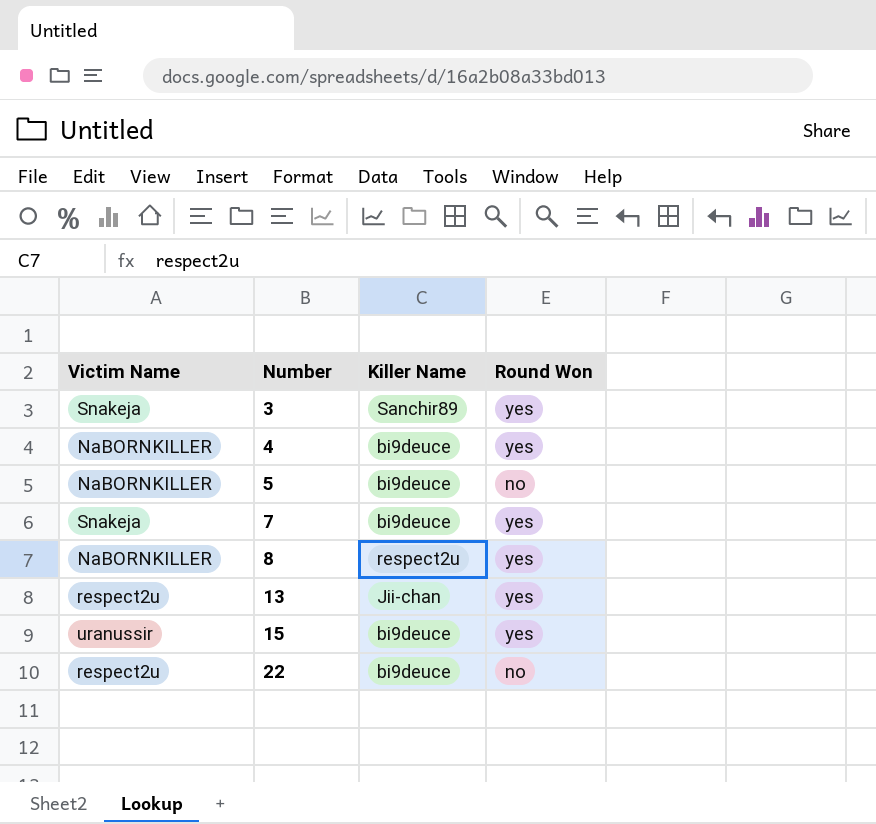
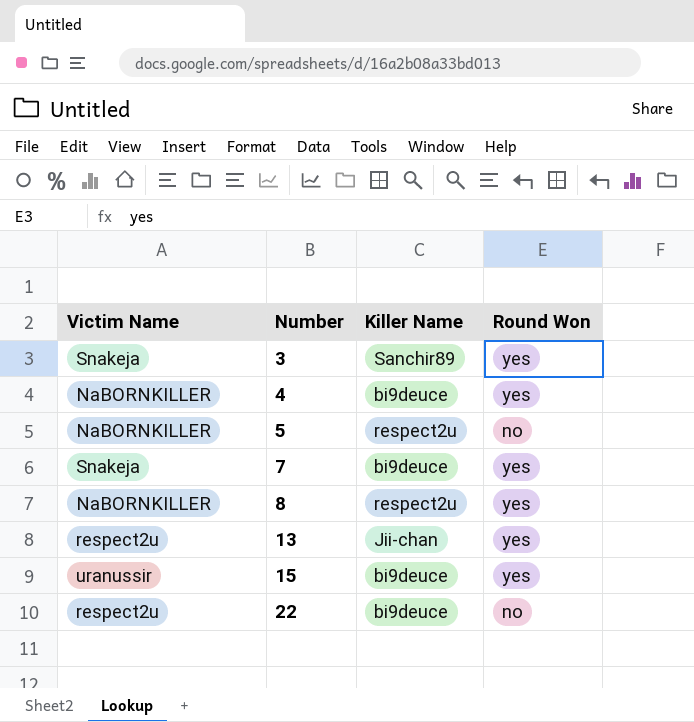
5 | Killer Name: bi9deuce -> respect2u

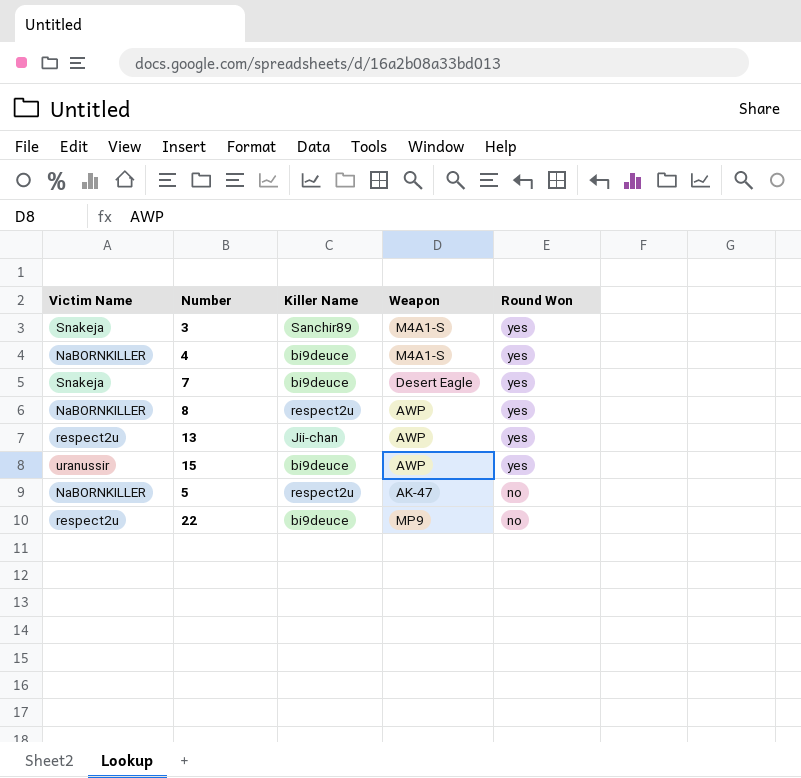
row order: Number ascending -> Round Won descending
column Weapon | position: none -> 4

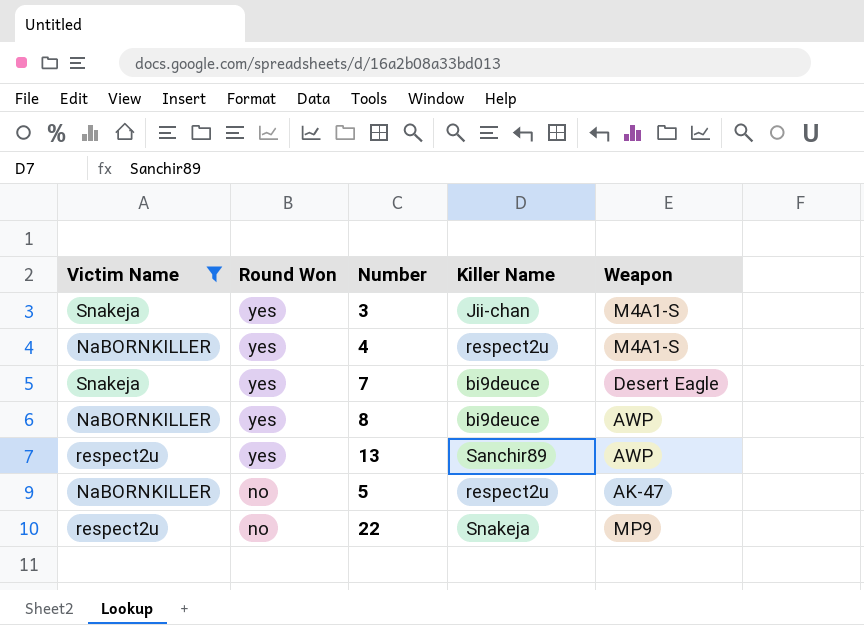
filter: none -> Victim Name != uranussir
column Round Won | position: 5 -> 2
3 | Killer Name: Sanchir89 -> Jii-chan
4 | Killer Name: bi9deuce -> respect2u
8 | Killer Name: respect2u -> bi9deuce
13 | Killer Name: Jii-chan -> Sanchir89
22 | Killer Name: bi9deuce -> Snakeja

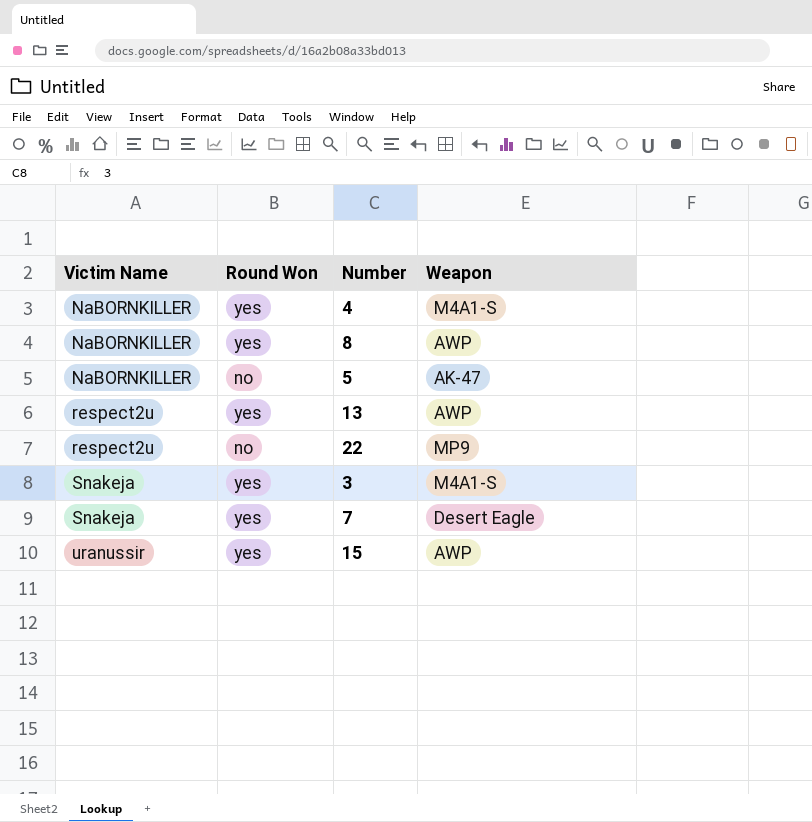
filter: Victim Name != uranussir -> none
row order: Round Won descending -> Victim Name ascending
column Killer Name | position: 4 -> none

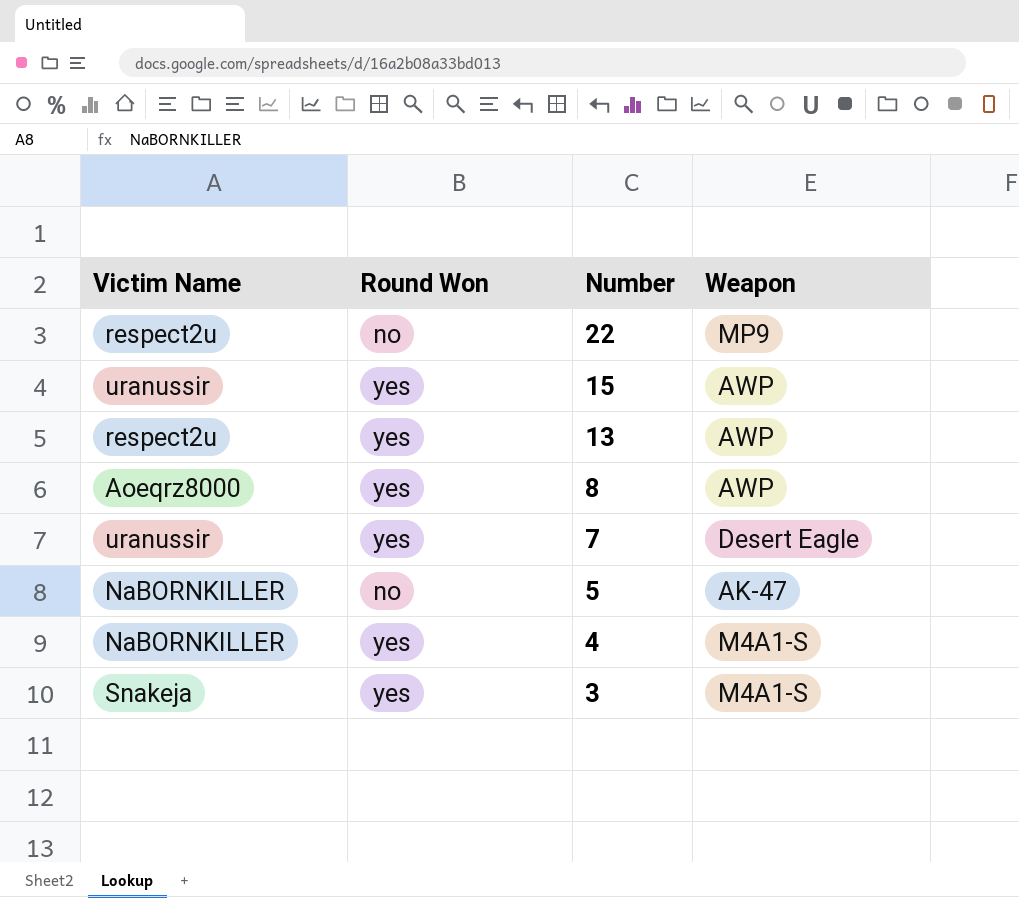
row order: Victim Name ascending -> Number descending
8 | Victim Name: NaBORNKILLER -> Aoeqrz8000
7 | Victim Name: Snakeja -> uranussir

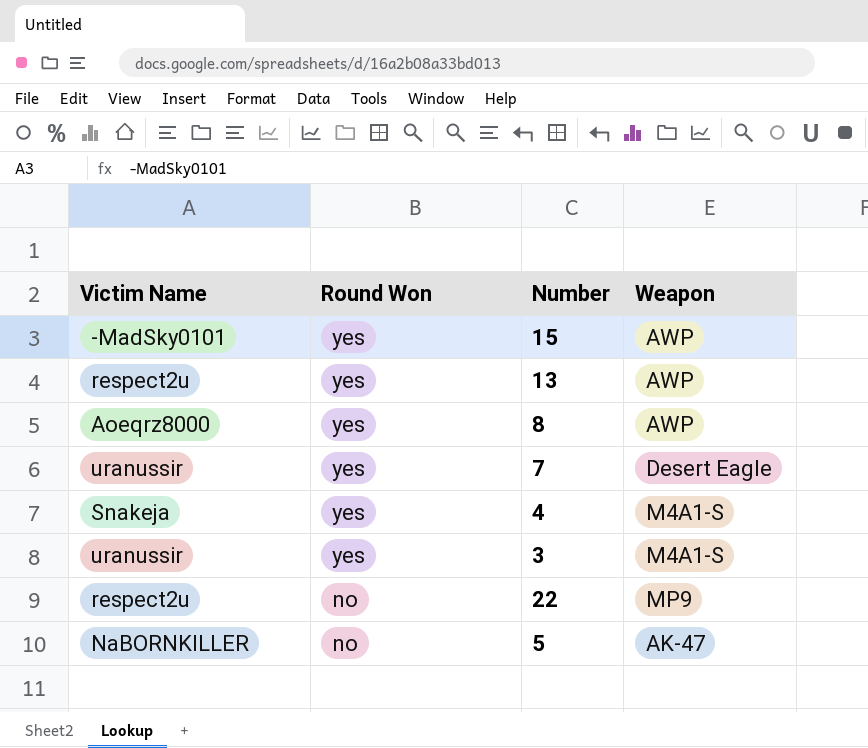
row order: Number descending -> Round Won descending
15 | Victim Name: uranussir -> -MadSky0101
4 | Victim Name: NaBORNKILLER -> Snakeja
3 | Victim Name: Snakeja -> uranussir

